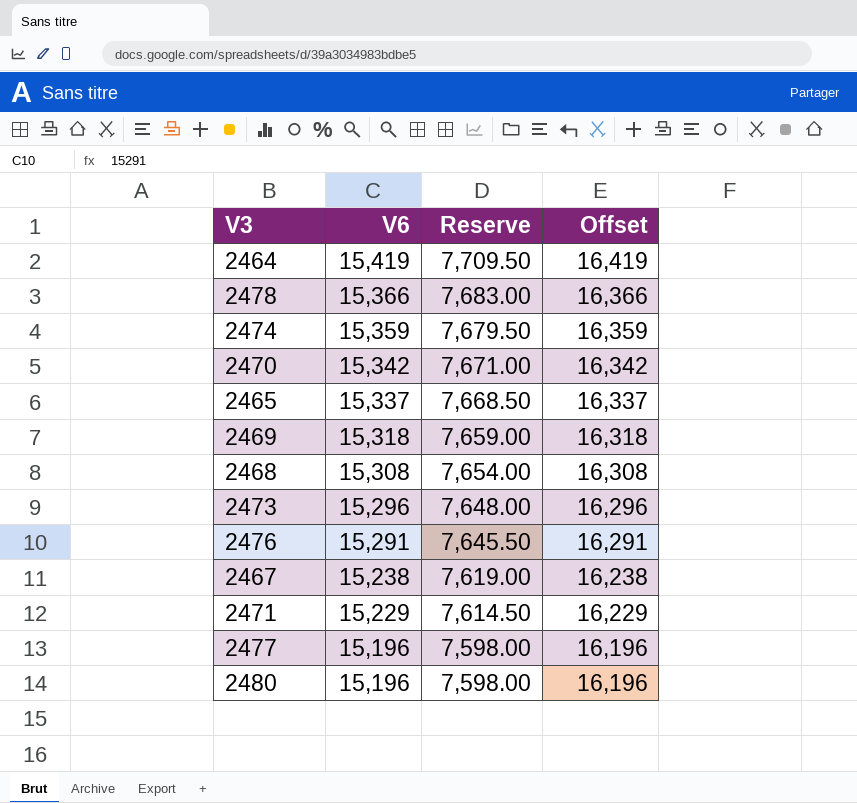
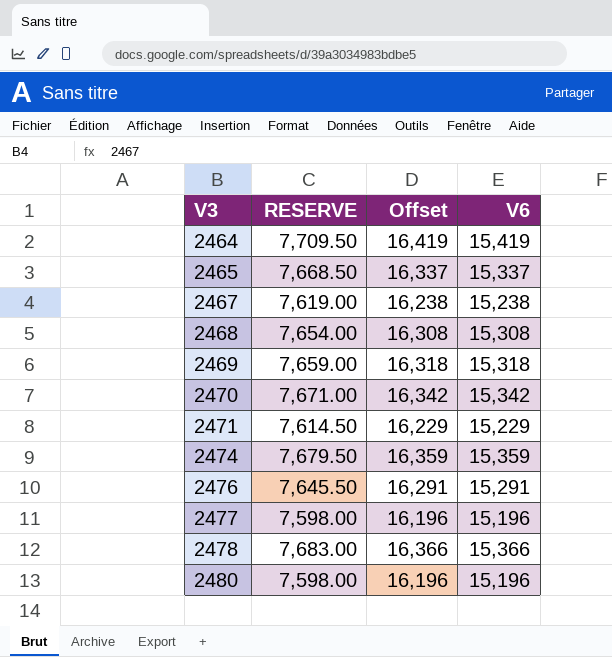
row order: V6 descending -> V3 ascending
column name: Reserve -> RESERVE
column V6 | position: 2 -> 4
row 2473: 15,296 | 7,648.00 | 16,296 -> none

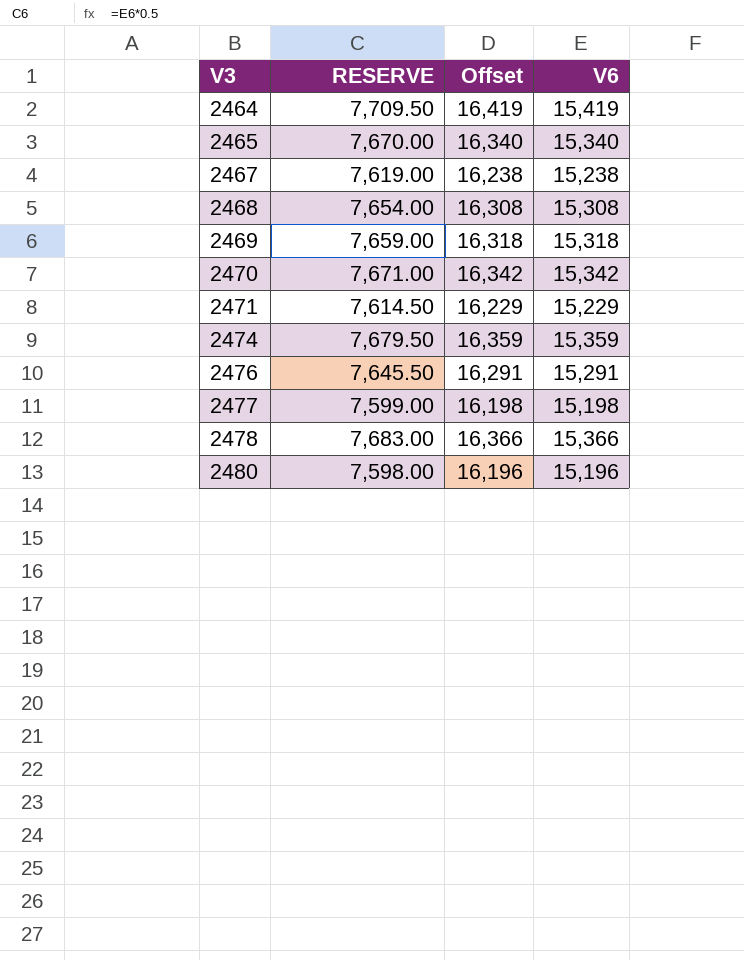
2465 | RESERVE: 7,668.50 -> 7,670.00
2465 | Offset: 16,337 -> 16,340
2465 | V6: 15,337 -> 15,340
2477 | RESERVE: 7,598.00 -> 7,599.00
2477 | Offset: 16,196 -> 16,198
2477 | V6: 15,196 -> 15,198

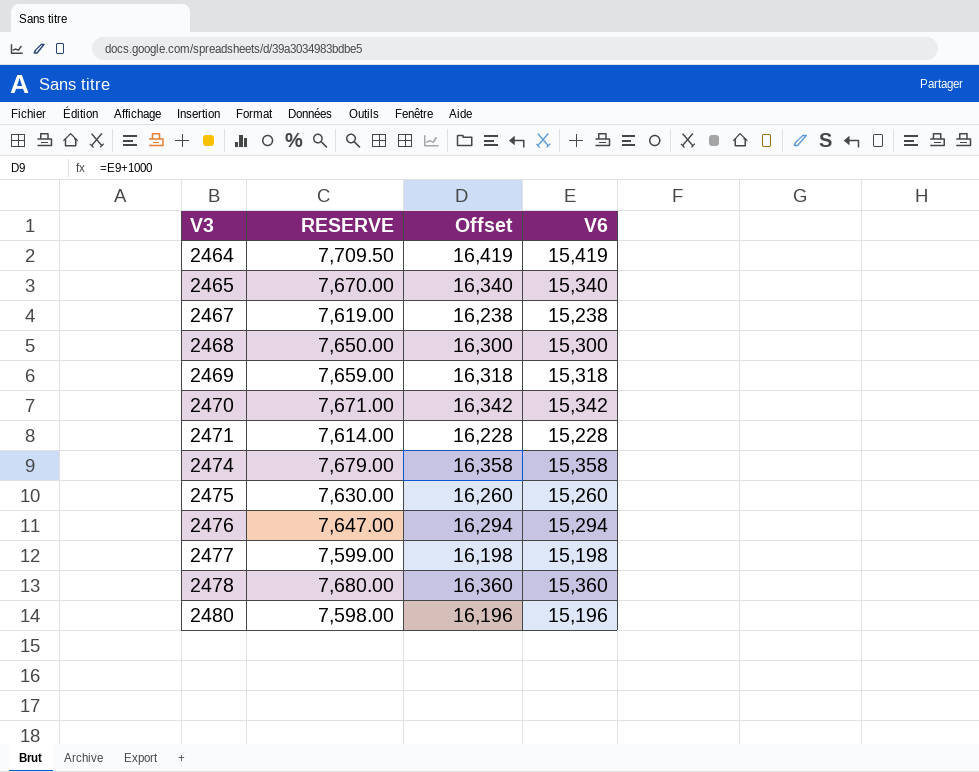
2468 | RESERVE: 7,654.00 -> 7,650.00
2468 | Offset: 16,308 -> 16,300
2468 | V6: 15,308 -> 15,300
2471 | RESERVE: 7,614.50 -> 7,614.00
2471 | Offset: 16,229 -> 16,228
2471 | V6: 15,229 -> 15,228
2474 | RESERVE: 7,679.50 -> 7,679.00
2474 | Offset: 16,359 -> 16,358
2474 | V6: 15,359 -> 15,358
row 2475: none -> 7,630.00 | 16,260 | 15,260
2476 | RESERVE: 7,645.50 -> 7,647.00
2476 | Offset: 16,291 -> 16,294
2476 | V6: 15,291 -> 15,294
2478 | RESERVE: 7,683.00 -> 7,680.00
2478 | Offset: 16,366 -> 16,360
2478 | V6: 15,366 -> 15,360

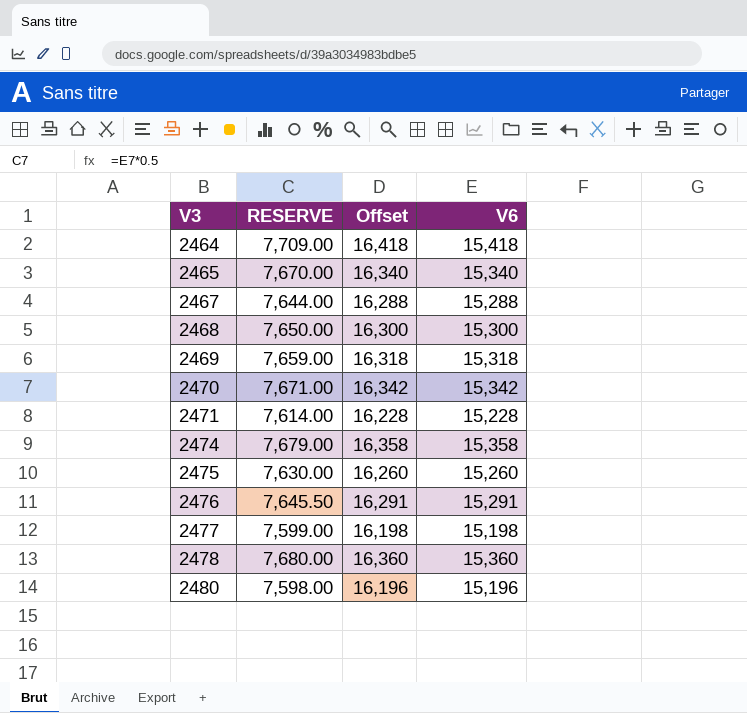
2464 | RESERVE: 7,709.50 -> 7,709.00
2464 | Offset: 16,419 -> 16,418
2464 | V6: 15,419 -> 15,418
2467 | RESERVE: 7,619.00 -> 7,644.00
2467 | Offset: 16,238 -> 16,288
2467 | V6: 15,238 -> 15,288
2476 | RESERVE: 7,647.00 -> 7,645.50
2476 | Offset: 16,294 -> 16,291
2476 | V6: 15,294 -> 15,291

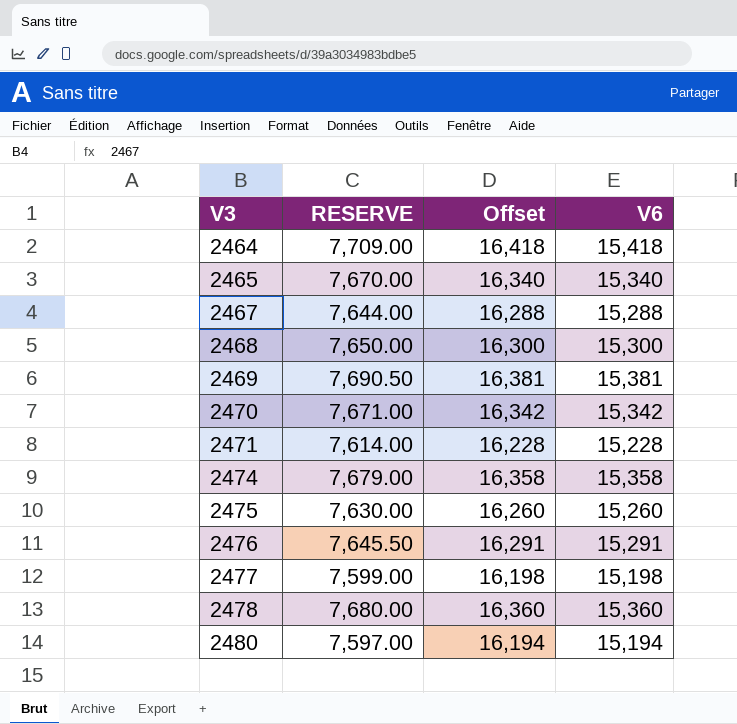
2469 | RESERVE: 7,659.00 -> 7,690.50
2469 | Offset: 16,318 -> 16,381
2469 | V6: 15,318 -> 15,381
2480 | RESERVE: 7,598.00 -> 7,597.00
2480 | Offset: 16,196 -> 16,194
2480 | V6: 15,196 -> 15,194

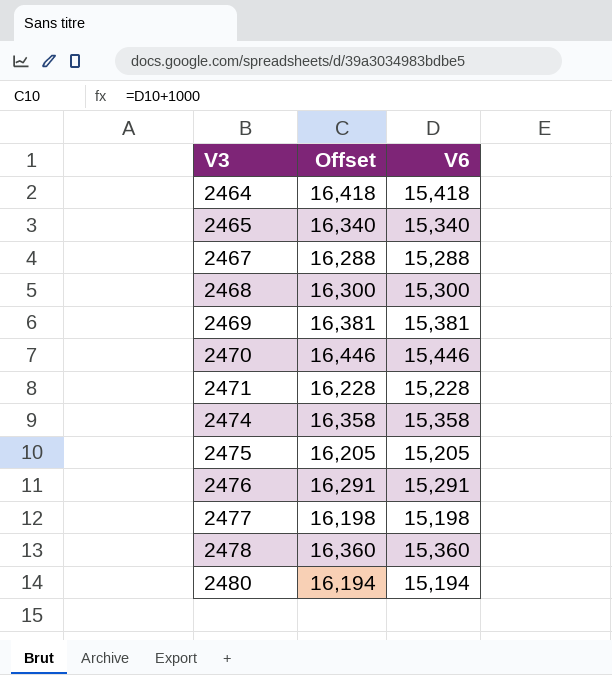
column RESERVE | formula: [V6] * 0.5 -> none
2470 | Offset: 16,342 -> 16,446
2470 | V6: 15,342 -> 15,446
2475 | Offset: 16,260 -> 16,205
2475 | V6: 15,260 -> 15,205

